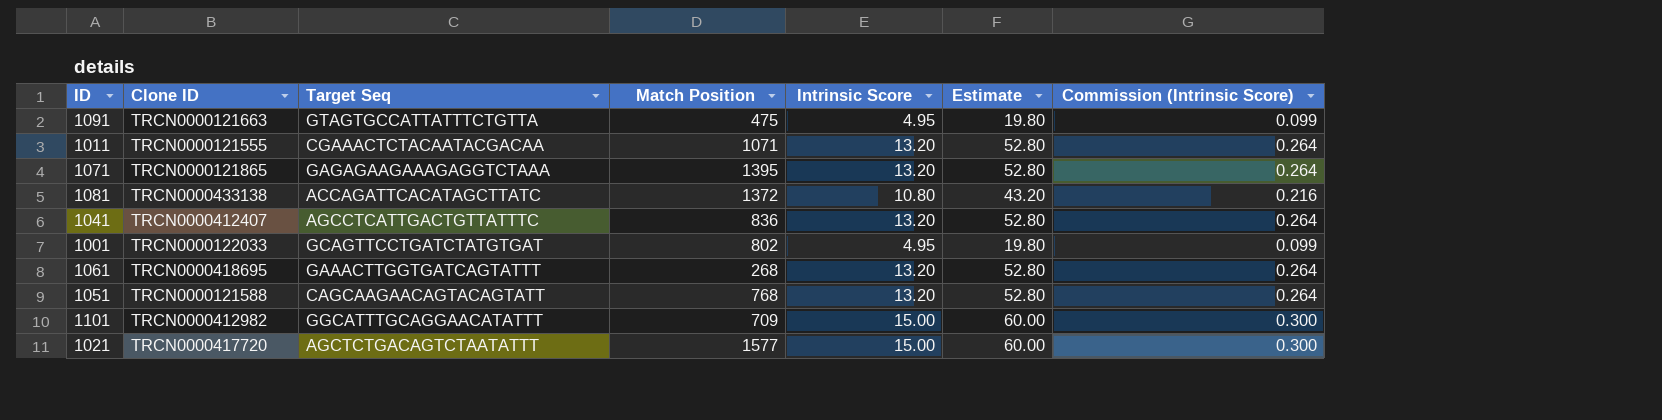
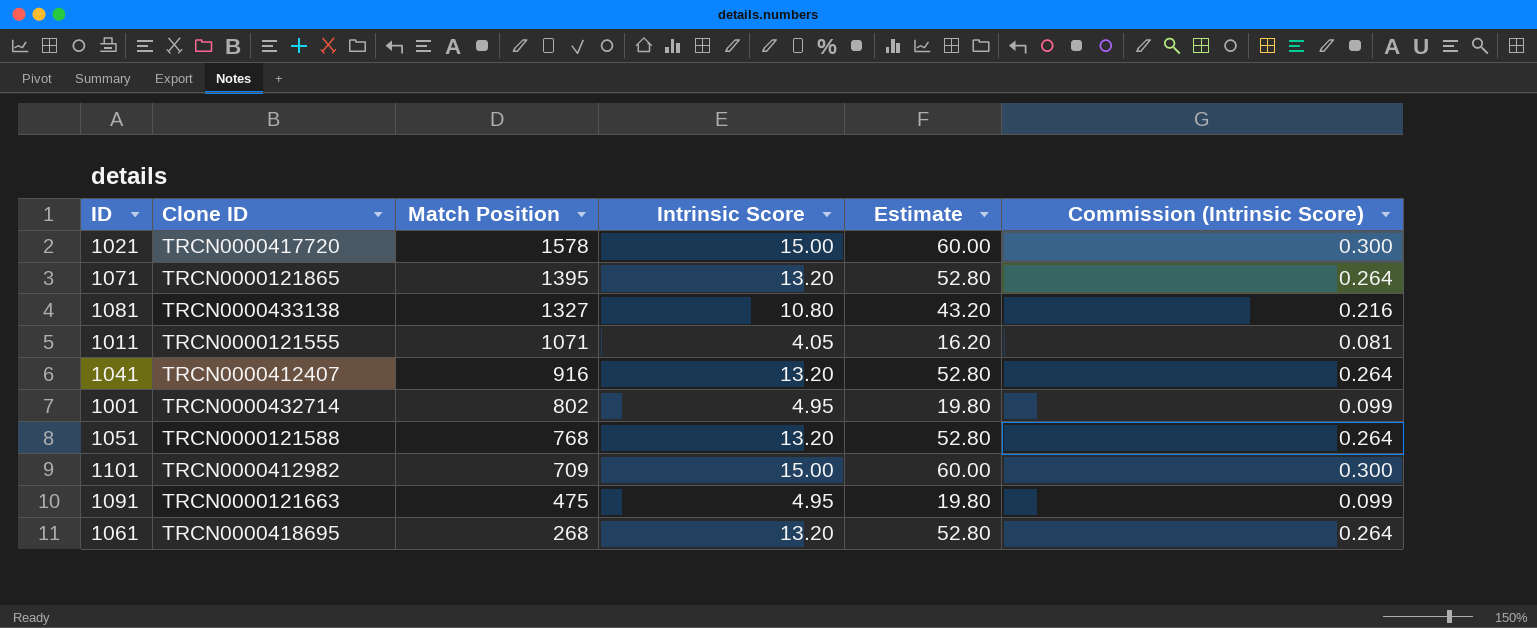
row order: none -> Match Position descending
column Target Seq | position: 3 -> none
1021 | Match Position: 1577 -> 1578
1081 | Match Position: 1372 -> 1327
1011 | Intrinsic Score: 13.20 -> 4.05
1011 | Estimate: 52.80 -> 16.20
1011 | Commission (Intrinsic Score): 0.264 -> 0.081
1041 | Match Position: 836 -> 916
1001 | Clone ID: TRCN0000122033 -> TRCN0000432714

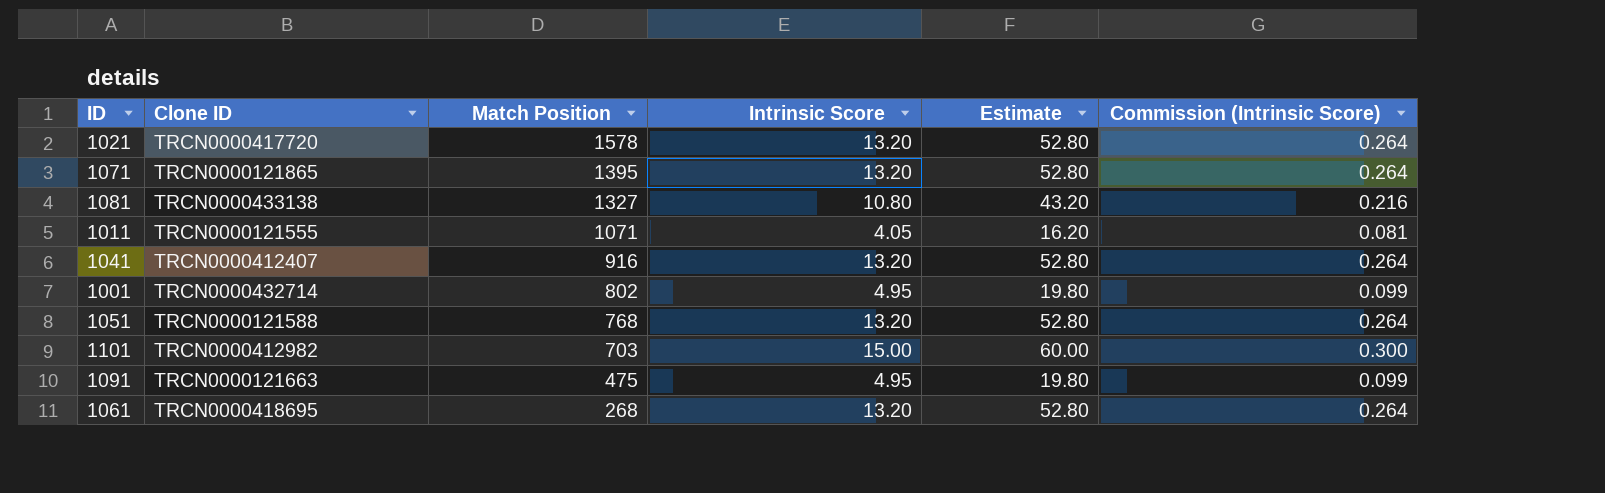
1021 | Intrinsic Score: 15.00 -> 13.20
1021 | Estimate: 60.00 -> 52.80
1021 | Commission (Intrinsic Score): 0.300 -> 0.264
1101 | Match Position: 709 -> 703

